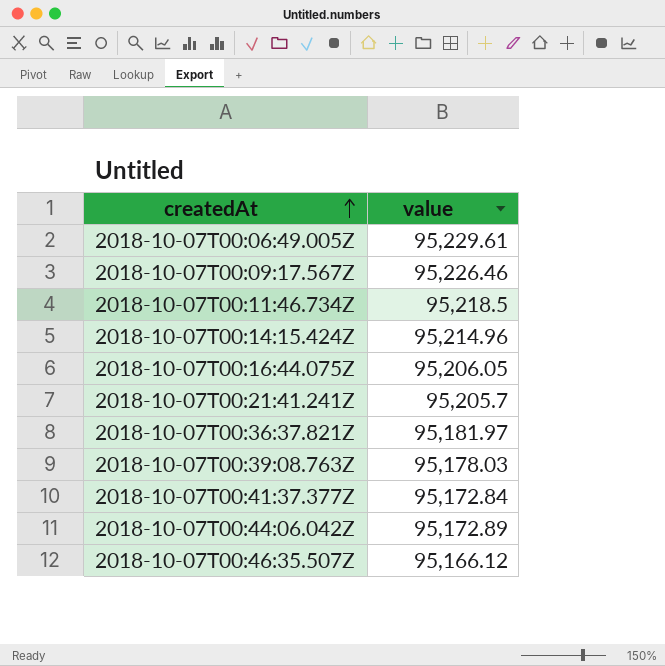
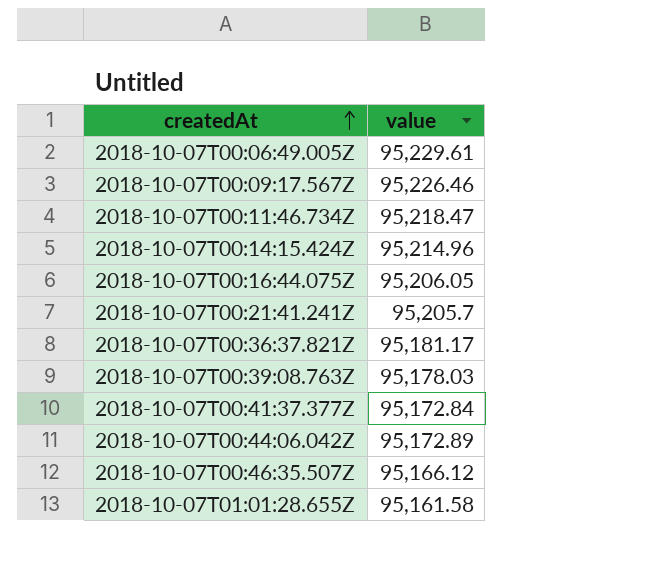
2018-10-07T00:11:46.734Z | value: 95,218.5 -> 95,218.47
2018-10-07T00:36:37.821Z | value: 95,181.97 -> 95,181.17
row 2018-10-07T01:01:28.655Z: none -> 95,161.58

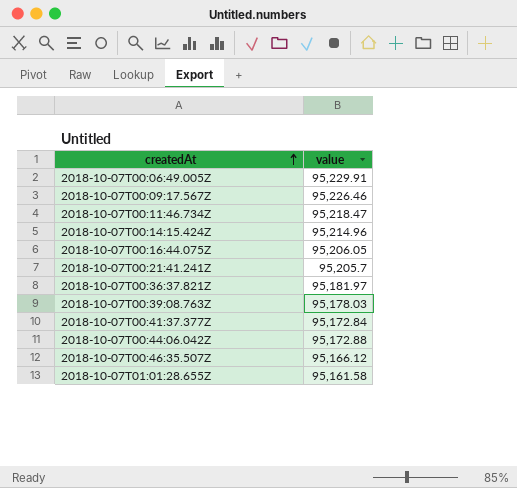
2018-10-07T00:06:49.005Z | value: 95,229.61 -> 95,229.91
2018-10-07T00:36:37.821Z | value: 95,181.17 -> 95,181.97
2018-10-07T00:44:06.042Z | value: 95,172.89 -> 95,172.88

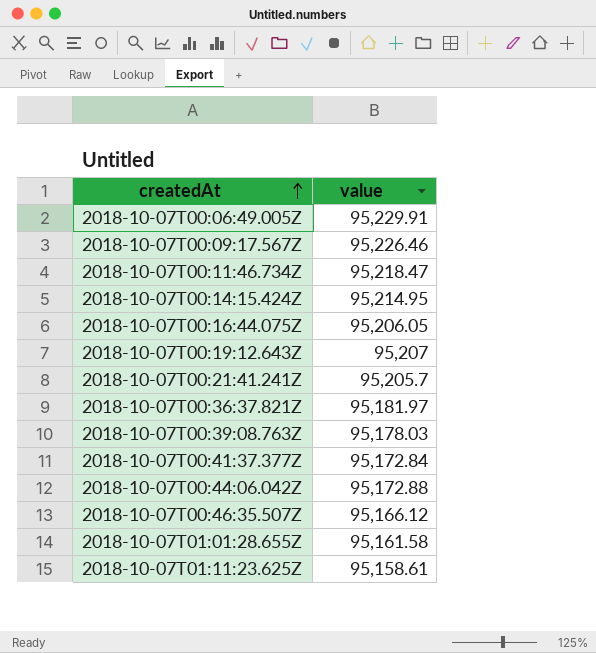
2018-10-07T00:14:15.424Z | value: 95,214.96 -> 95,214.95
row 2018-10-07T00:19:12.643Z: none -> 95,207
row 2018-10-07T01:11:23.625Z: none -> 95,158.61

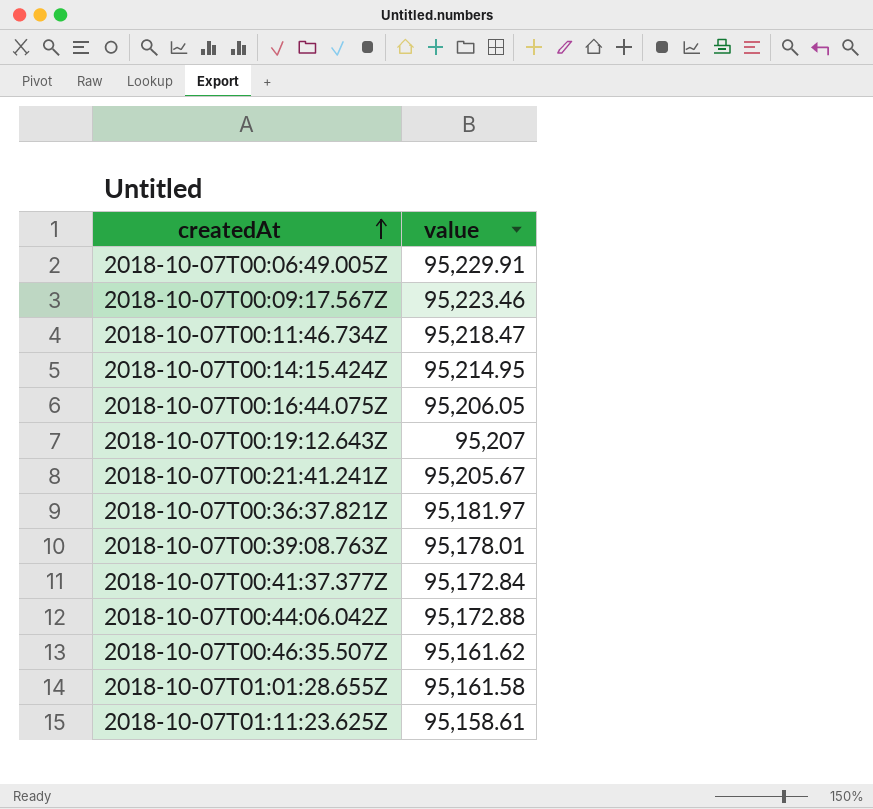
2018-10-07T00:09:17.567Z | value: 95,226.46 -> 95,223.46
2018-10-07T00:21:41.241Z | value: 95,205.7 -> 95,205.67
2018-10-07T00:39:08.763Z | value: 95,178.03 -> 95,178.01
2018-10-07T00:46:35.507Z | value: 95,166.12 -> 95,161.62

